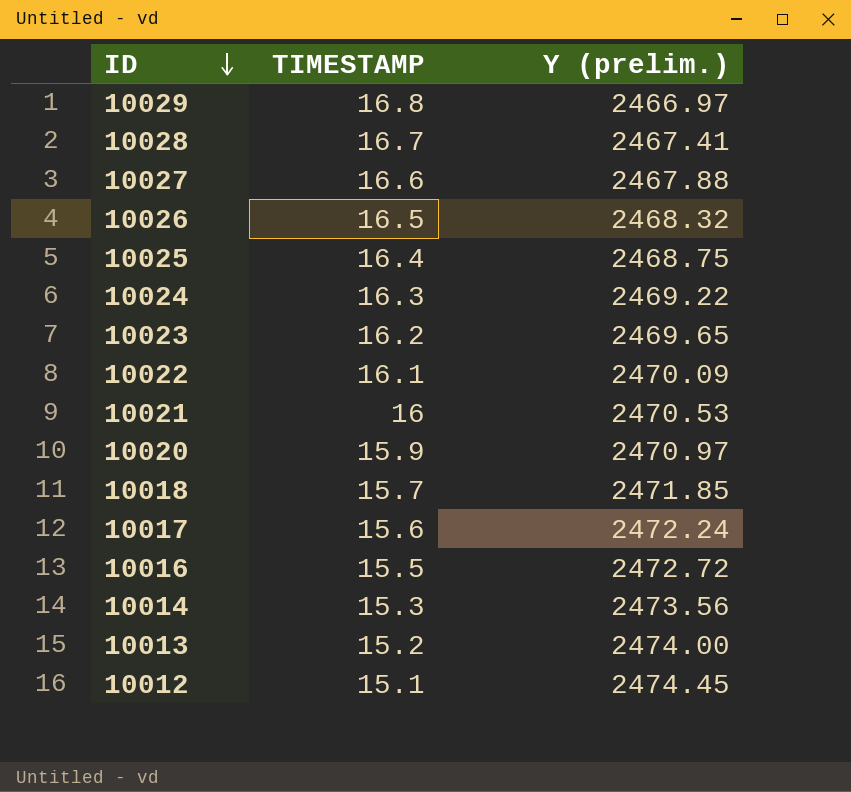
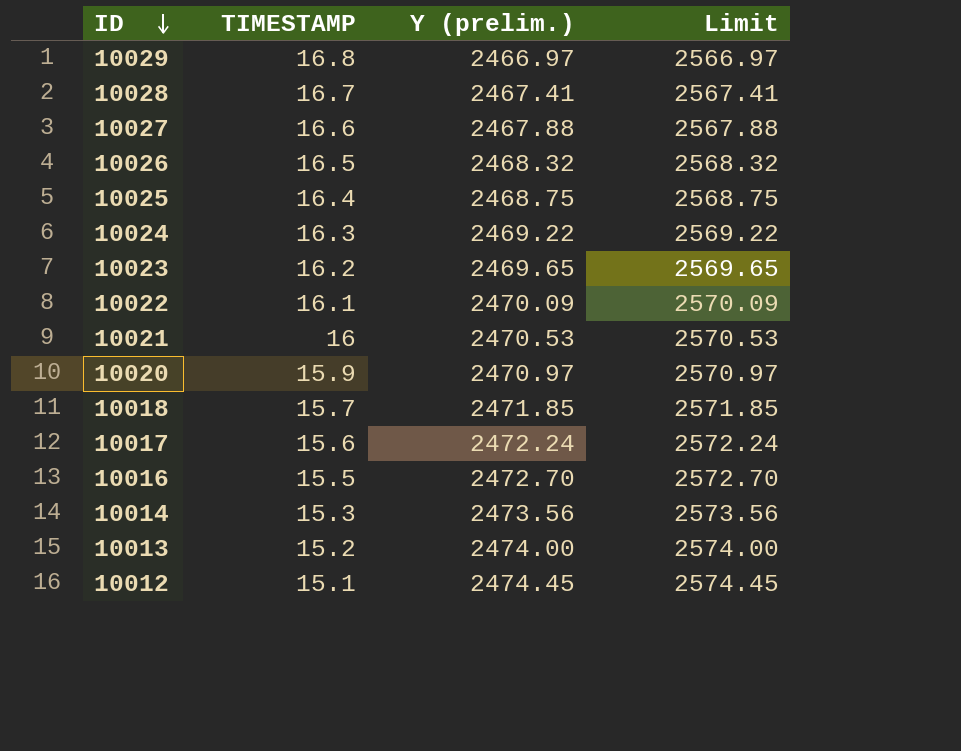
column Limit | formula: none -> [Y (prelim.)] + 100
10016 | Y (prelim.): 2472.72 -> 2472.70

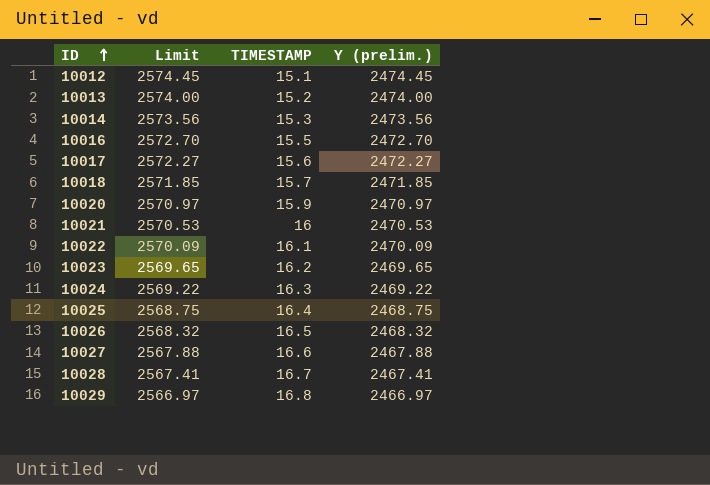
row order: ID descending -> ID ascending
column Limit | position: 4 -> 2
10017 | Limit: 2572.24 -> 2572.27
10017 | Y (prelim.): 2472.24 -> 2472.27

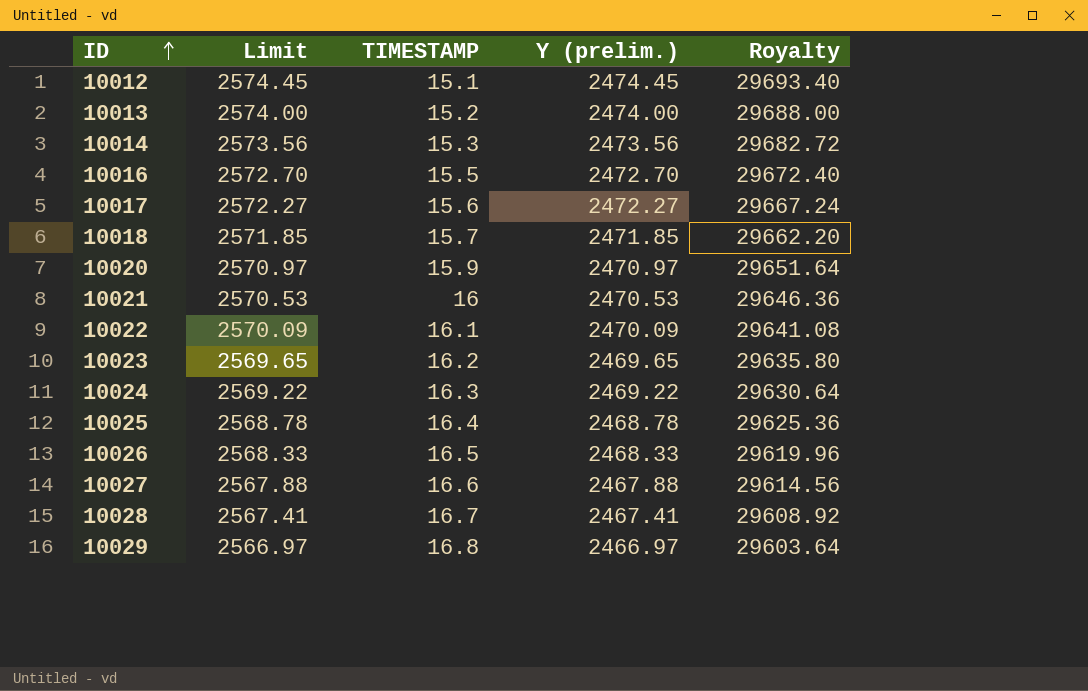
column Royalty | formula: none -> [Y (prelim.)] * 12
10025 | Limit: 2568.75 -> 2568.78
10025 | Y (prelim.): 2468.75 -> 2468.78
10026 | Limit: 2568.32 -> 2568.33
10026 | Y (prelim.): 2468.32 -> 2468.33

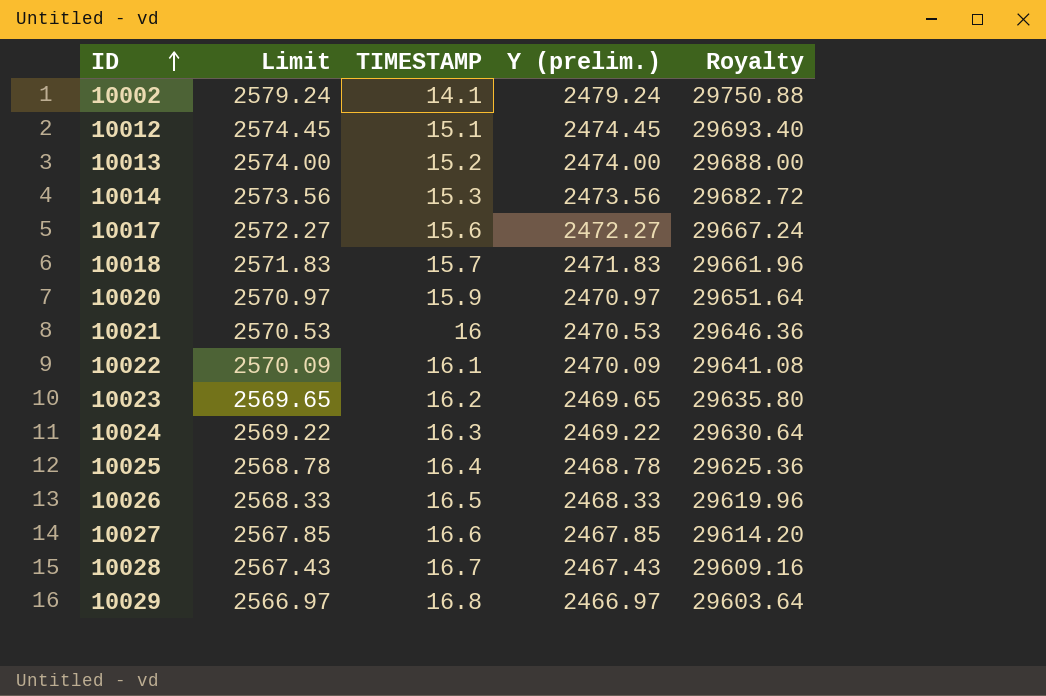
row 10016: 2572.70 | 15.5 | 2472.70 | 29672.40 -> none
row 10002: none -> 2579.24 | 14.1 | 2479.24 | 29750.88
10018 | Limit: 2571.85 -> 2571.83
10018 | Y (prelim.): 2471.85 -> 2471.83
10018 | Royalty: 29662.20 -> 29661.96
10027 | Limit: 2567.88 -> 2567.85
10027 | Y (prelim.): 2467.88 -> 2467.85
10027 | Royalty: 29614.56 -> 29614.20
10028 | Limit: 2567.41 -> 2567.43
10028 | Y (prelim.): 2467.41 -> 2467.43
10028 | Royalty: 29608.92 -> 29609.16

